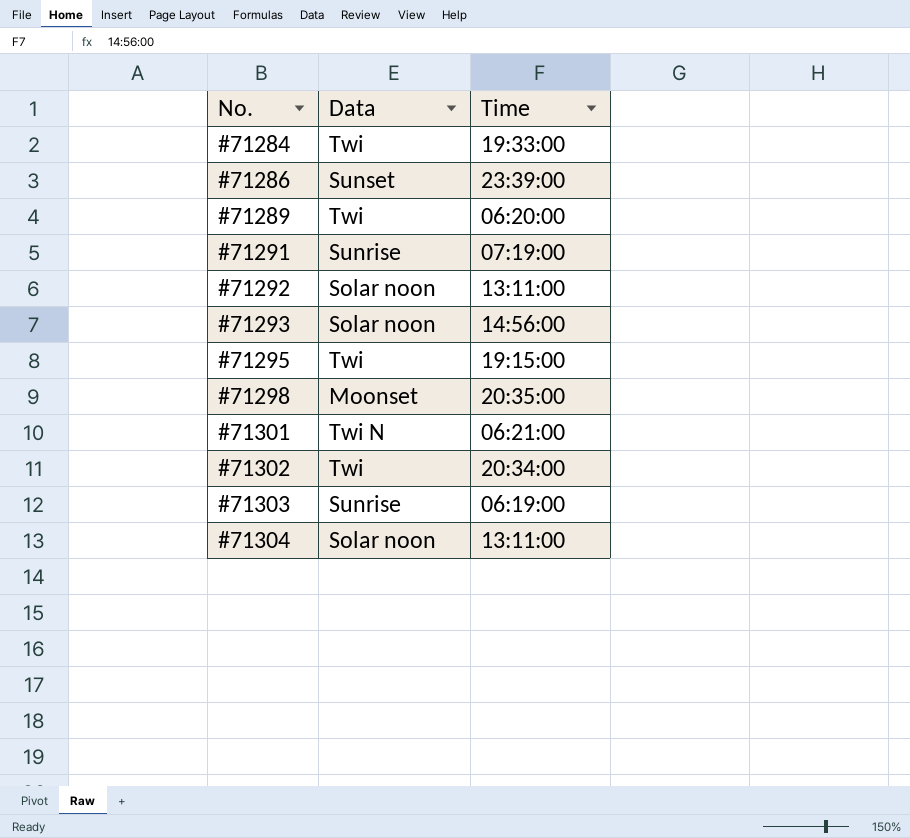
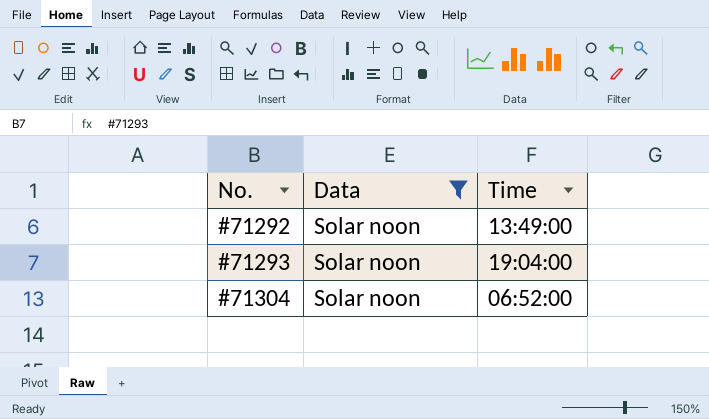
filter: none -> Data = Solar noon
#71292 | Time: 13:11:00 -> 13:49:00
#71293 | Time: 14:56:00 -> 19:04:00
#71304 | Time: 13:11:00 -> 06:52:00

